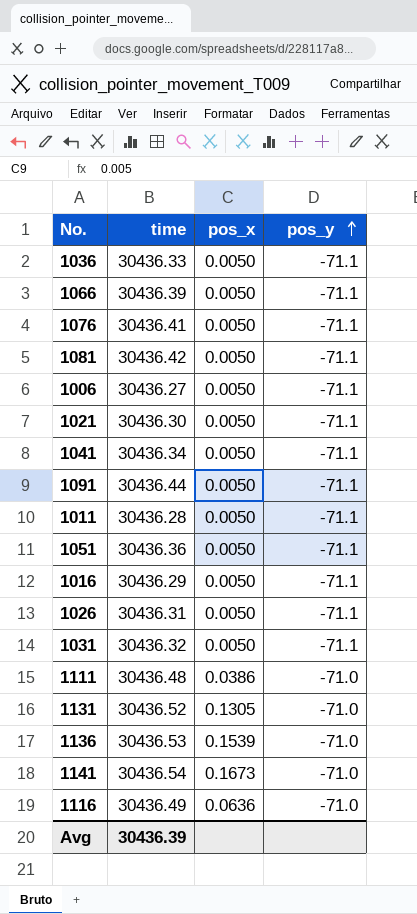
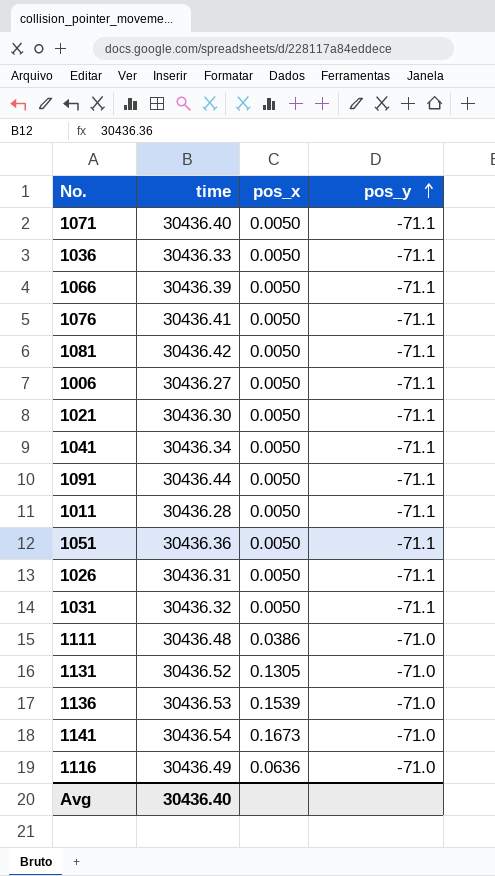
row 1016: 30436.29 | 0.0050 | -71.1 -> none
row 1071: none -> 30436.40 | 0.0050 | -71.1
Avg | time: 30436.39 -> 30436.40

